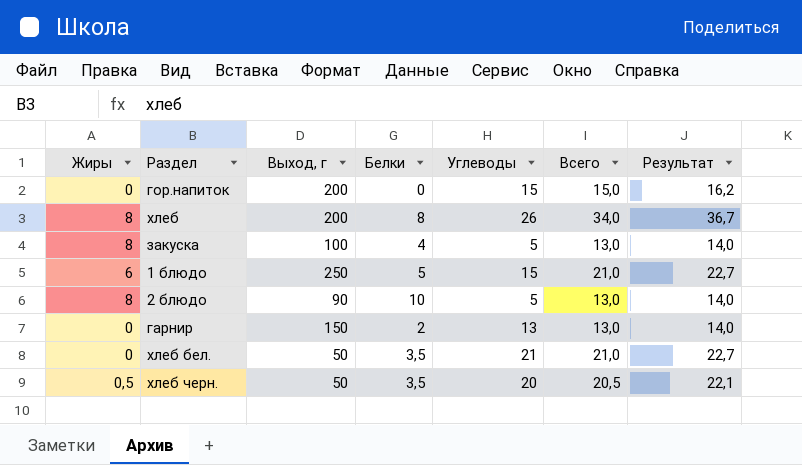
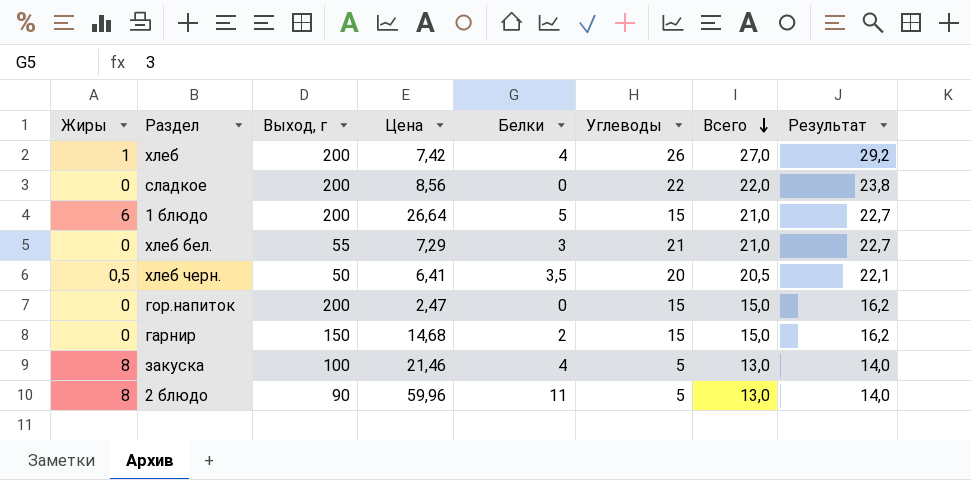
row order: none -> Всего descending
column Цена | position: none -> 4
хлеб | Жиры: 8 -> 1
хлеб | Белки: 8 -> 4
хлеб | Всего: 34,0 -> 27,0
хлеб | Результат: 36,7 -> 29,2
row сладкое: none -> 0 | 200 | 8,56 | 0 | 22 | 22,0 | 23,8
1 блюдо | Выход, г: 250 -> 200
хлеб бел. | Выход, г: 50 -> 55
хлеб бел. | Белки: 3,5 -> 3
гарнир | Углеводы: 13 -> 15
гарнир | Всего: 13,0 -> 15,0
гарнир | Результат: 14,0 -> 16,2
2 блюдо | Белки: 10 -> 11

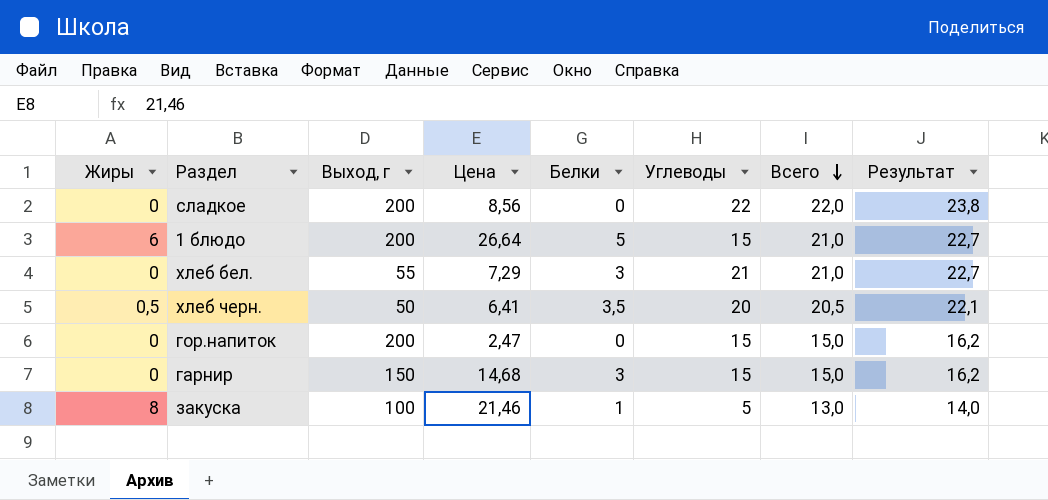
row хлеб: 1 | 200 | 7,42 | 4 | 26 | 27,0 | 29,2 -> none
row 2 блюдо: 8 | 90 | 59,96 | 11 | 5 | 13,0 | 14,0 -> none
гарнир | Белки: 2 -> 3
закуска | Белки: 4 -> 1

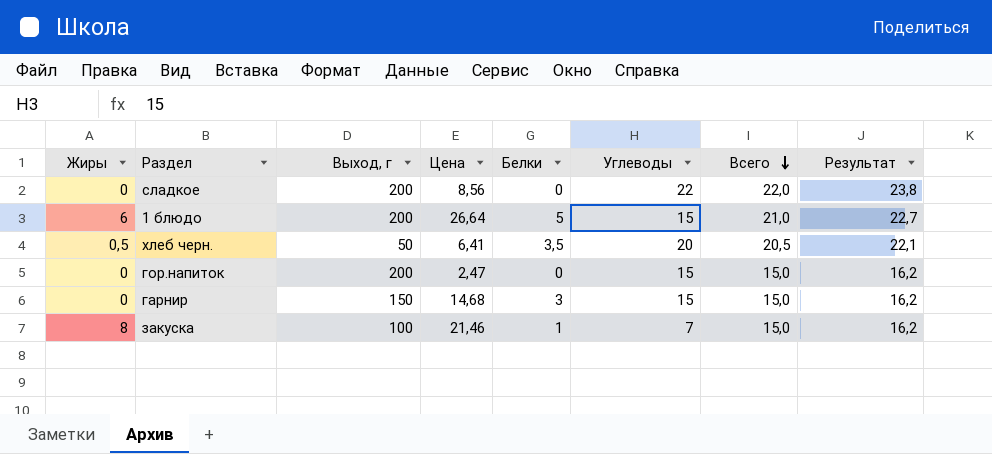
row хлеб бел.: 0 | 55 | 7,29 | 3 | 21 | 21,0 | 22,7 -> none
закуска | Углеводы: 5 -> 7
закуска | Всего: 13,0 -> 15,0
закуска | Результат: 14,0 -> 16,2

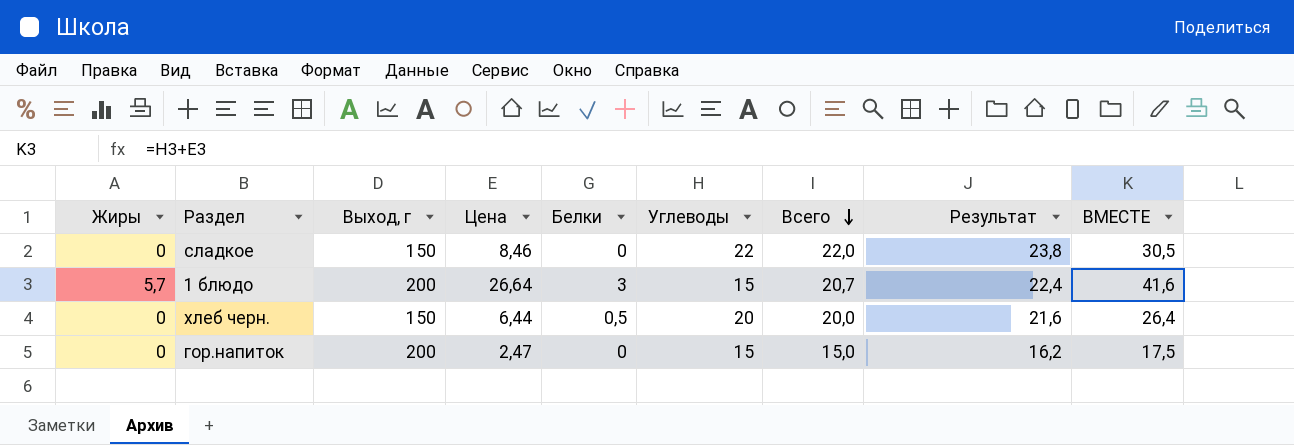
column ВМЕСТЕ | formula: none -> [Цена] + [Углеводы]
row гарнир: 0 | 150 | 14,68 | 3 | 15 | 15,0 | 16,2 -> none
row закуска: 8 | 100 | 21,46 | 1 | 7 | 15,0 | 16,2 -> none
сладкое | Выход, г: 200 -> 150
сладкое | Цена: 8,56 -> 8,46
1 блюдо | Жиры: 6 -> 5,7
1 блюдо | Белки: 5 -> 3
1 блюдо | Всего: 21,0 -> 20,7
1 блюдо | Результат: 22,7 -> 22,4
хлеб черн. | Жиры: 0,5 -> 0
хлеб черн. | Выход, г: 50 -> 150
хлеб черн. | Цена: 6,41 -> 6,44
хлеб черн. | Белки: 3,5 -> 0,5
хлеб черн. | Всего: 20,5 -> 20,0
хлеб черн. | Результат: 22,1 -> 21,6

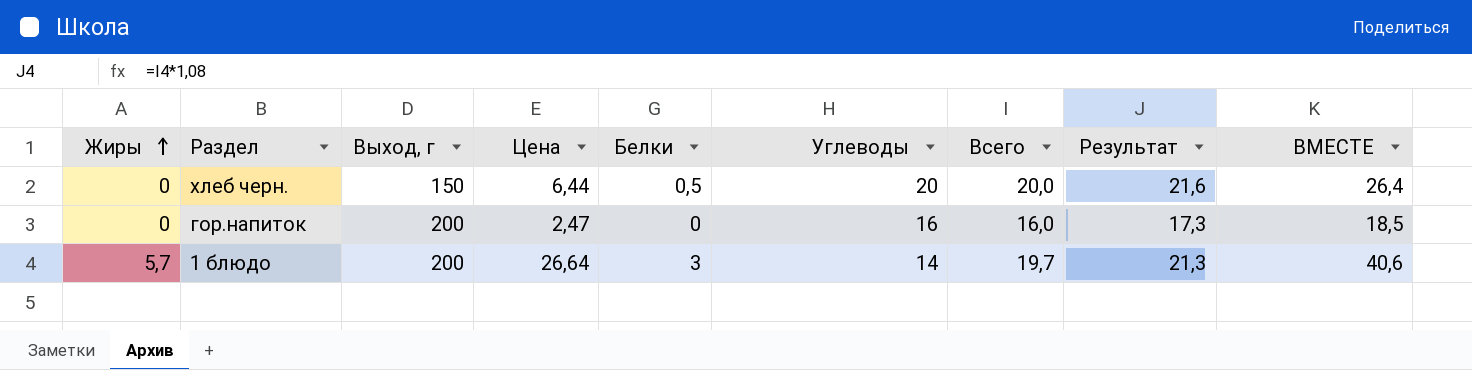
row order: Всего descending -> Жиры ascending
row сладкое: 0 | 150 | 8,46 | 0 | 22 | 22,0 | 23,8 | 30,5 -> none
гор.напиток | Углеводы: 15 -> 16
гор.напиток | Всего: 15,0 -> 16,0
гор.напиток | Результат: 16,2 -> 17,3
гор.напиток | ВМЕСТЕ: 17,5 -> 18,5
1 блюдо | Углеводы: 15 -> 14
1 блюдо | Всего: 20,7 -> 19,7
1 блюдо | Результат: 22,4 -> 21,3
1 блюдо | ВМЕСТЕ: 41,6 -> 40,6

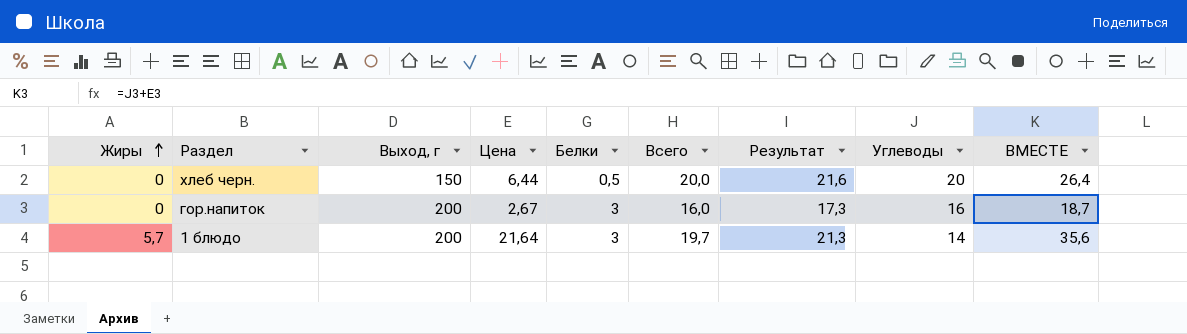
column Углеводы | position: 6 -> 8
гор.напиток | Цена: 2,47 -> 2,67
гор.напиток | Белки: 0 -> 3
гор.напиток | ВМЕСТЕ: 18,5 -> 18,7
1 блюдо | Цена: 26,64 -> 21,64
1 блюдо | ВМЕСТЕ: 40,6 -> 35,6

